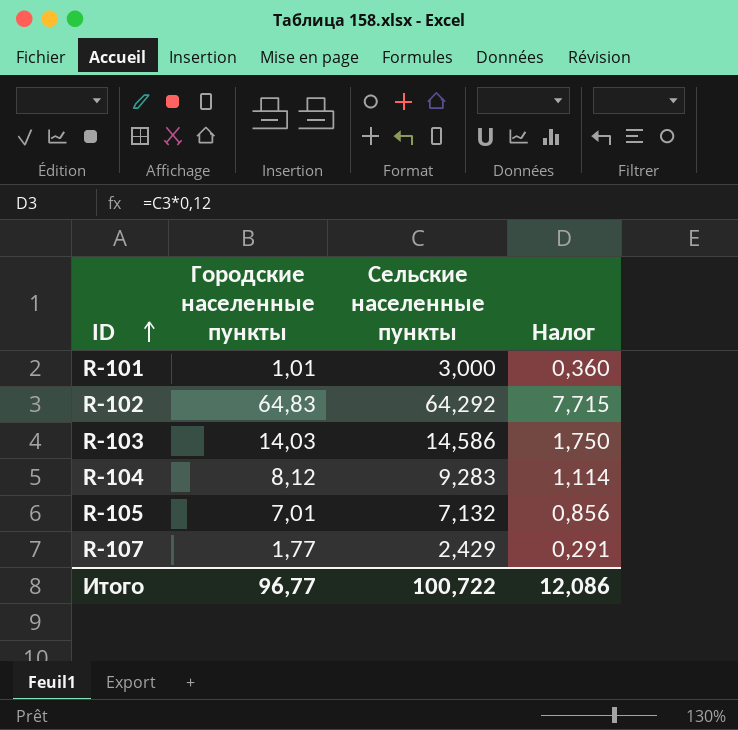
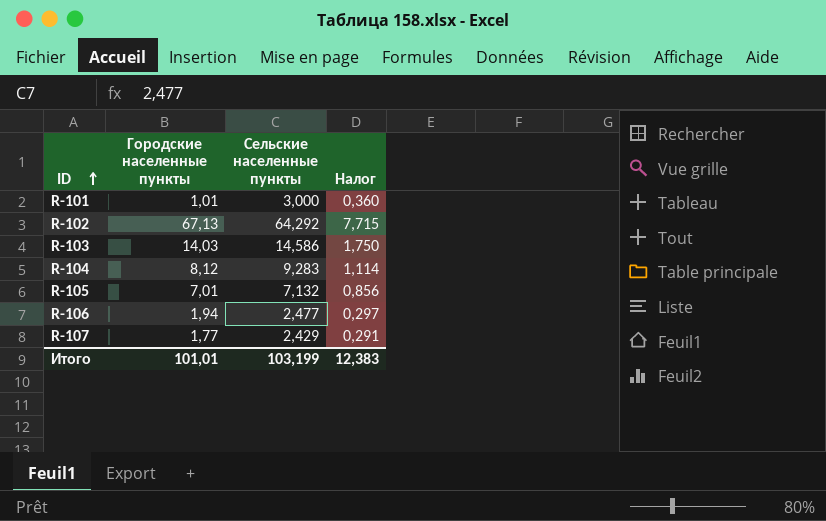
R-102 | Городские населенные пункты: 64,83 -> 67,13
row R-106: none -> 1,94 | 2,477 | 0,297
Итого | Городские населенные пункты: 96,77 -> 101,01
Итого | Сельские населенные пункты: 100,722 -> 103,199
Итого | Налог: 12,086 -> 12,383

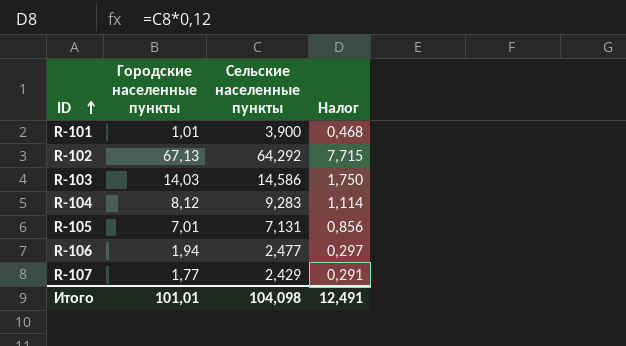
R-101 | Сельские населенные пункты: 3,000 -> 3,900
R-101 | Налог: 0,360 -> 0,468
R-105 | Сельские населенные пункты: 7,132 -> 7,131
Итого | Сельские населенные пункты: 103,199 -> 104,098
Итого | Налог: 12,383 -> 12,491

